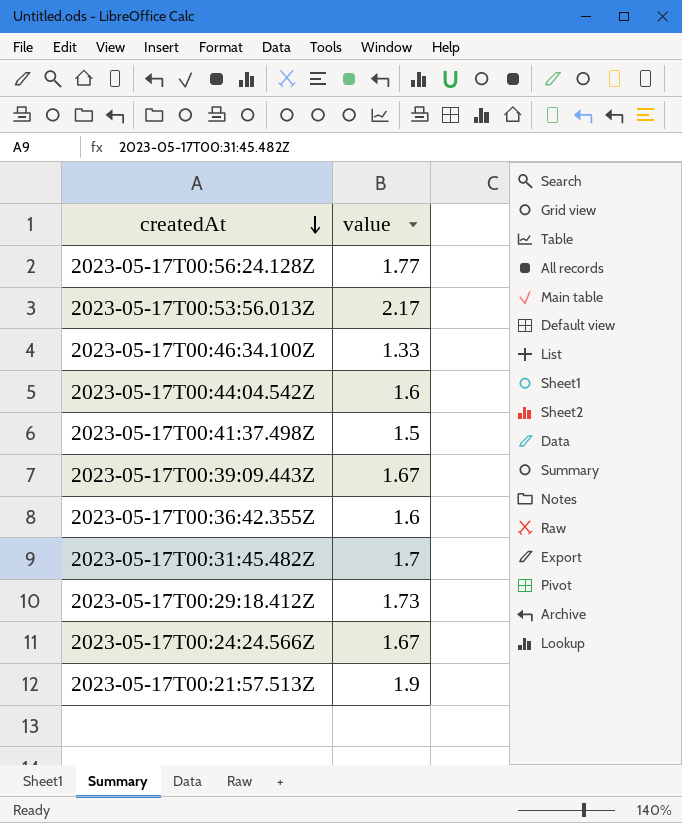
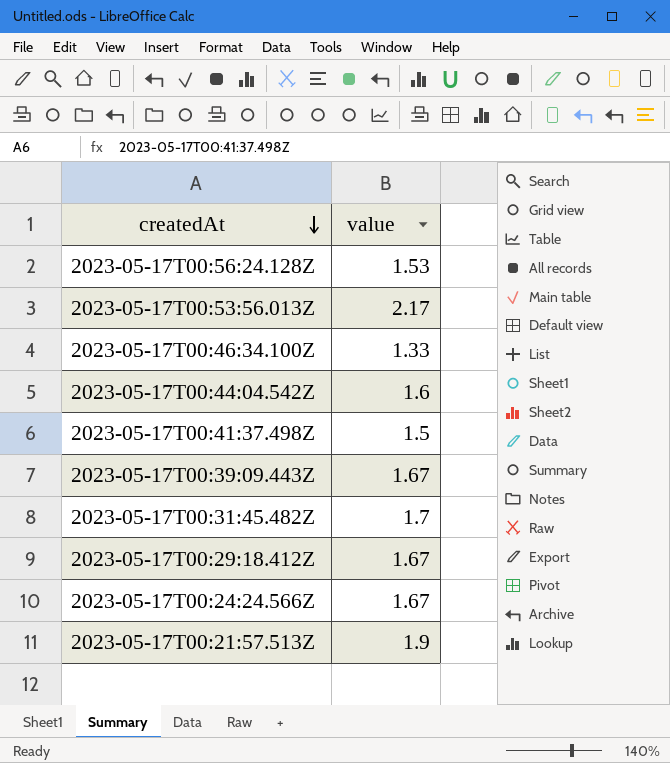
row 2023-05-17T00:36:42.355Z: 1.6 -> none
2023-05-17T00:56:24.128Z | value: 1.77 -> 1.53
2023-05-17T00:29:18.412Z | value: 1.73 -> 1.67

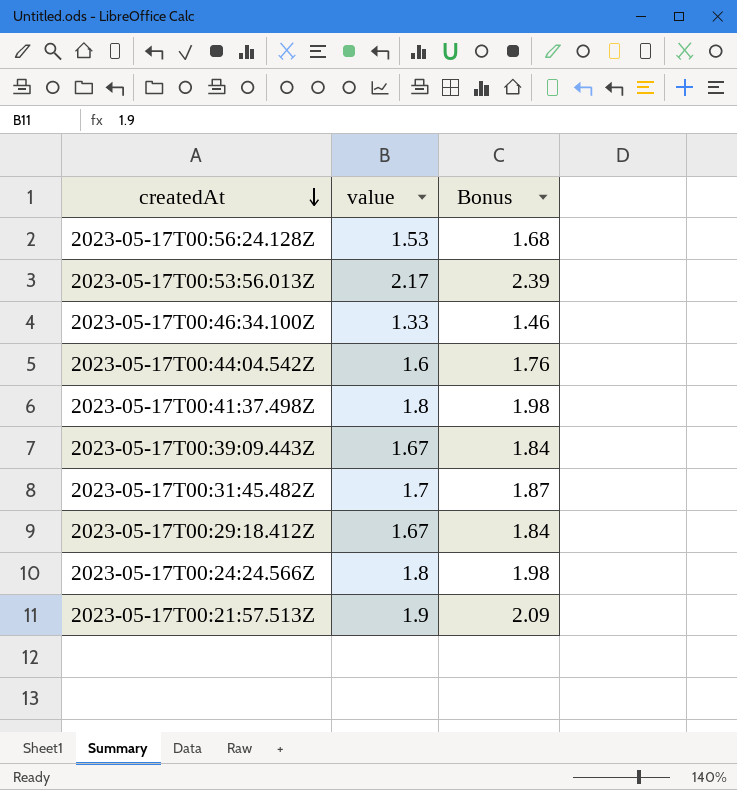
column Bonus | formula: none -> [value] * 1.1
2023-05-17T00:41:37.498Z | value: 1.5 -> 1.8
2023-05-17T00:24:24.566Z | value: 1.67 -> 1.8

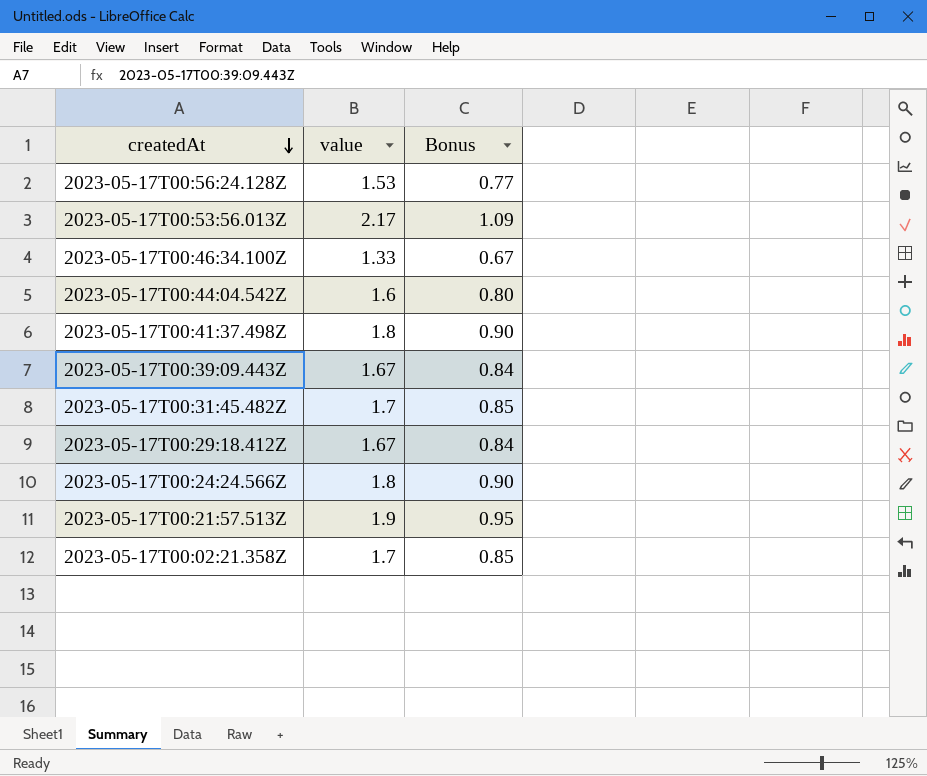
column Bonus | formula: [value] * 1.1 -> [value] * 0.5
row 2023-05-17T00:02:21.358Z: none -> 1.7 | 0.85

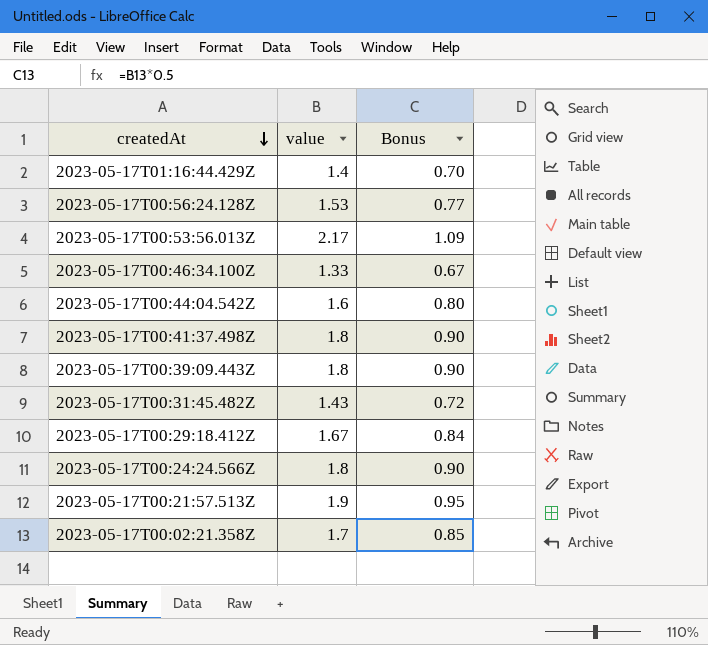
row 2023-05-17T01:16:44.429Z: none -> 1.4 | 0.70
2023-05-17T00:39:09.443Z | value: 1.67 -> 1.8
2023-05-17T00:39:09.443Z | Bonus: 0.84 -> 0.90
2023-05-17T00:31:45.482Z | value: 1.7 -> 1.43
2023-05-17T00:31:45.482Z | Bonus: 0.85 -> 0.72

